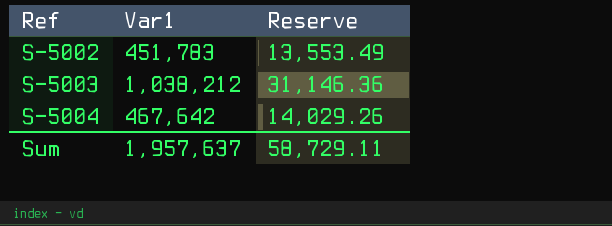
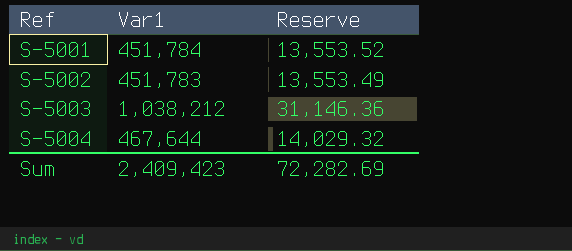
row S-5001: none -> 451,784 | 13,553.52
S-5004 | Var1: 467,642 -> 467,644
S-5004 | Reserve: 14,029.26 -> 14,029.32
Sum | Var1: 1,957,637 -> 2,409,423
Sum | Reserve: 58,729.11 -> 72,282.69

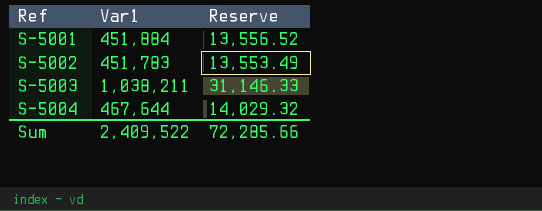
S-5001 | Var1: 451,784 -> 451,884
S-5001 | Reserve: 13,553.52 -> 13,556.52
S-5003 | Var1: 1,038,212 -> 1,038,211
S-5003 | Reserve: 31,146.36 -> 31,146.33
Sum | Var1: 2,409,423 -> 2,409,522
Sum | Reserve: 72,282.69 -> 72,285.66

